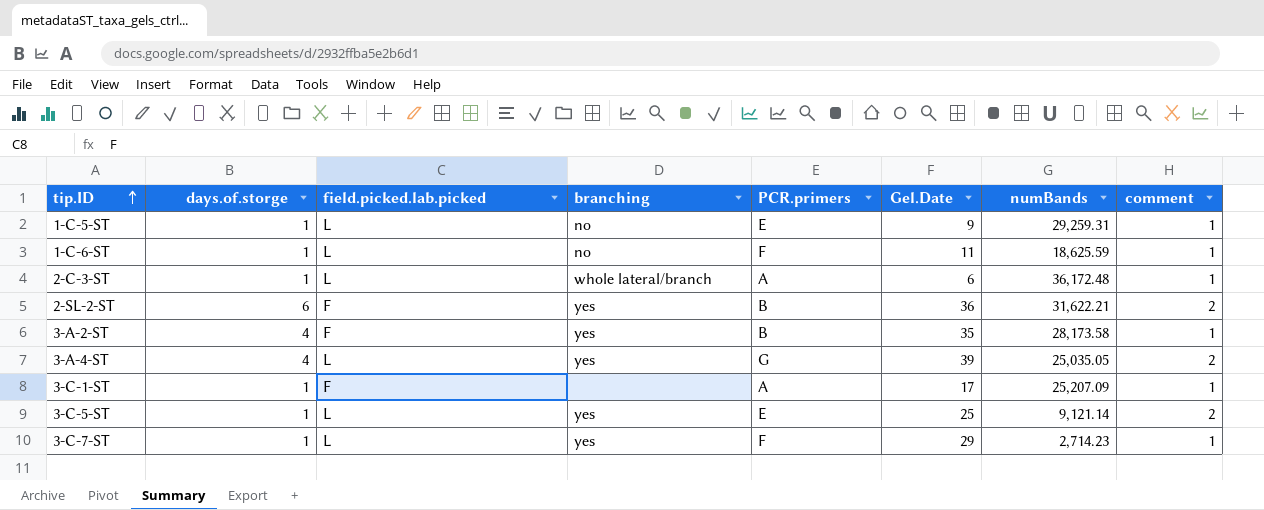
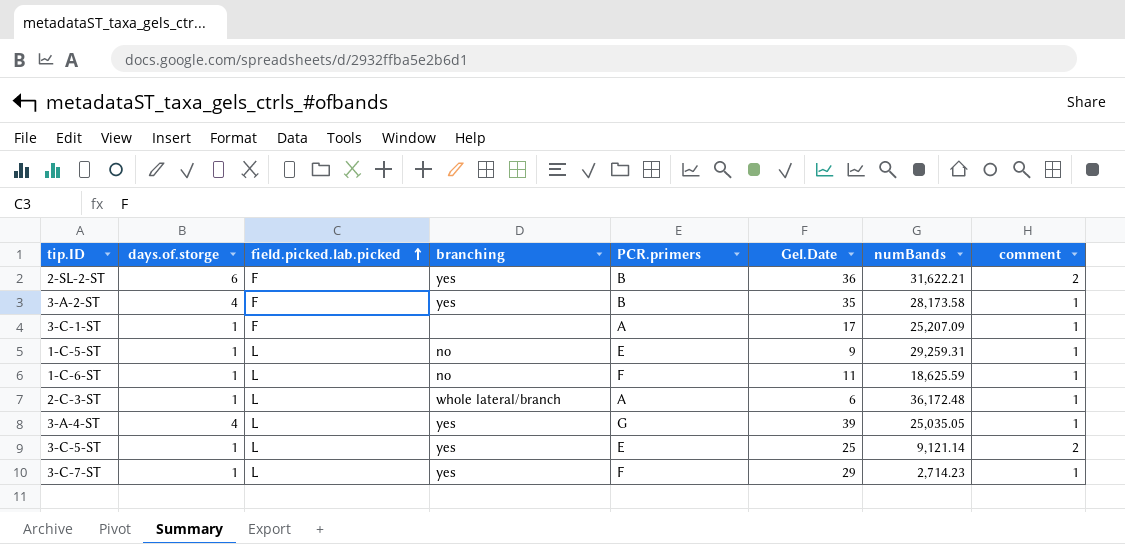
row order: tip.ID ascending -> field.picked.lab.picked ascending
3-A-4-ST | comment: 2 -> 1

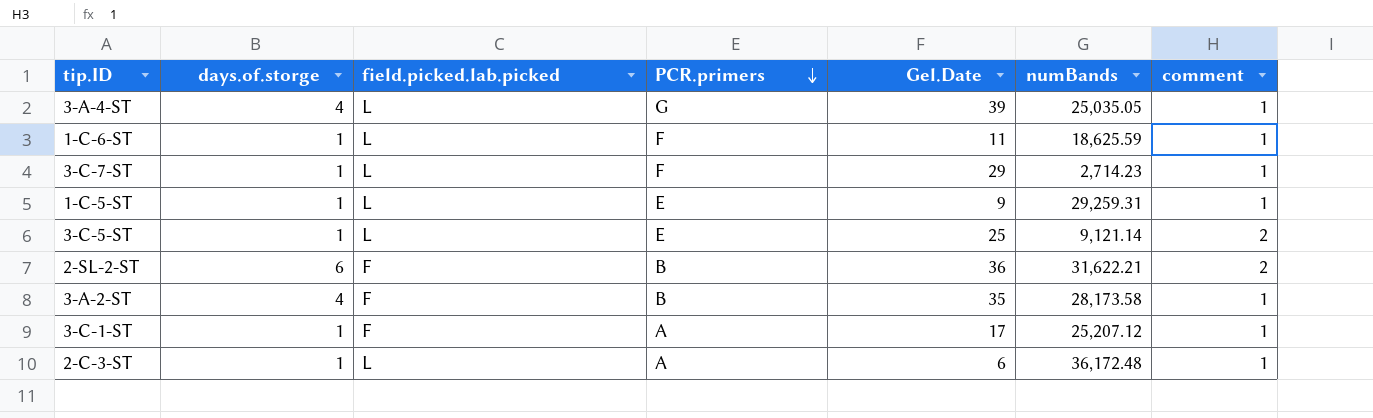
row order: field.picked.lab.picked ascending -> PCR.primers descending
column branching | position: 4 -> none
3-C-1-ST | numBands: 25,207.09 -> 25,207.12

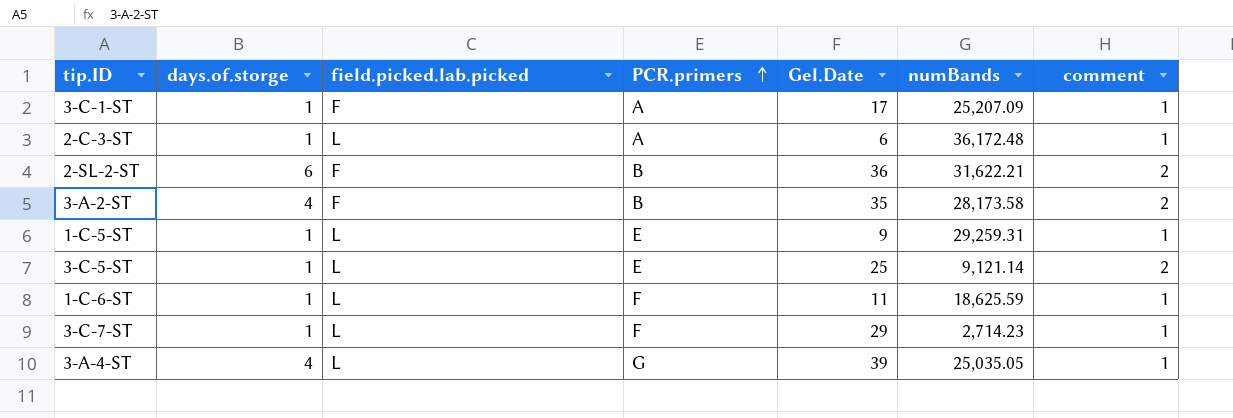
row order: PCR.primers descending -> PCR.primers ascending
3-C-1-ST | numBands: 25,207.12 -> 25,207.09
3-A-2-ST | comment: 1 -> 2

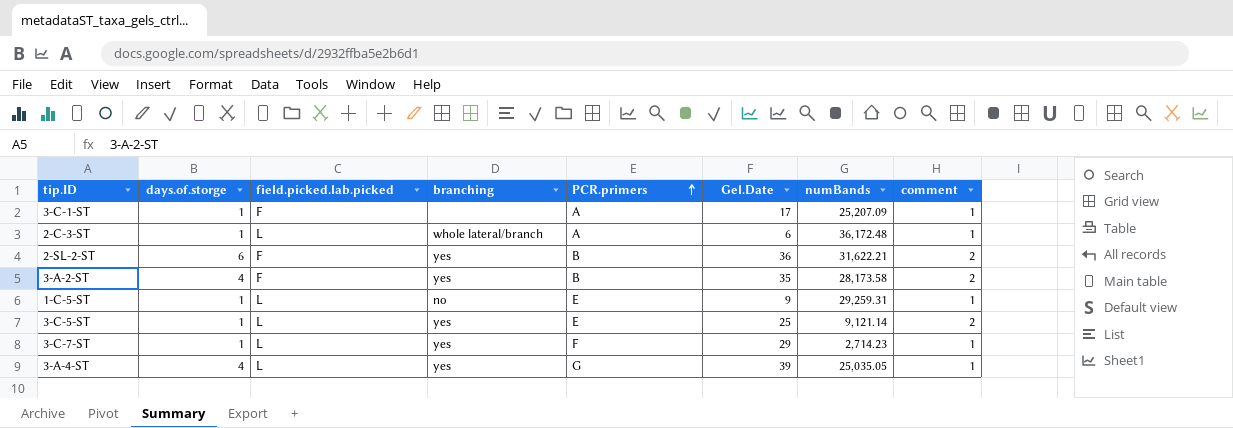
column branching | position: none -> 4
row 1-C-6-ST: 1 | L | F | 11 | 18,625.59 | 1 -> none

